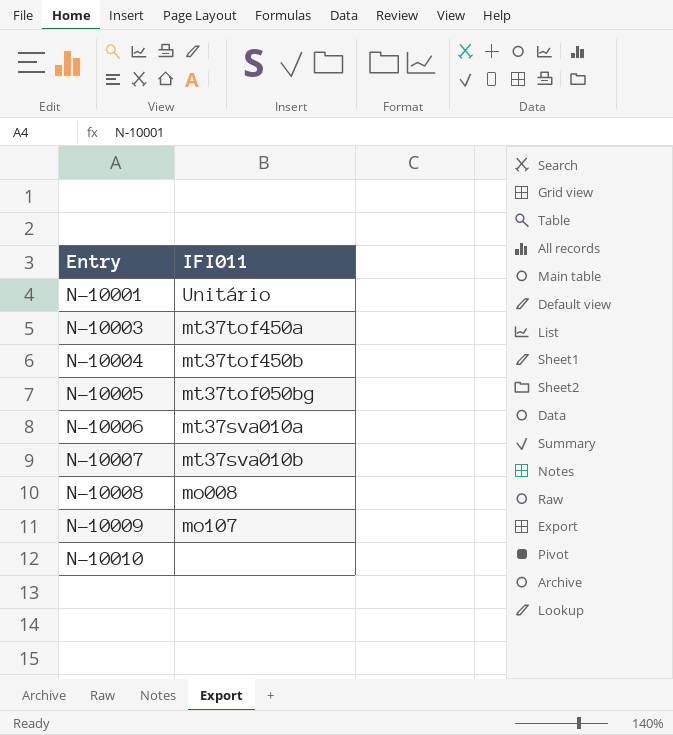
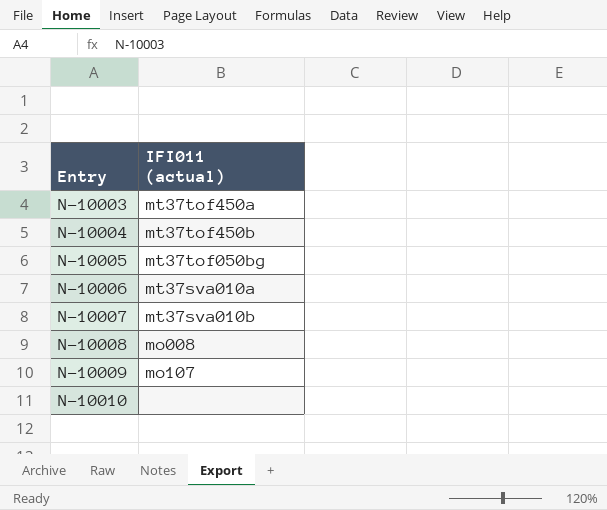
column name: IFI011 -> IFI011 (actual)
row N-10001: Unitário -> none

